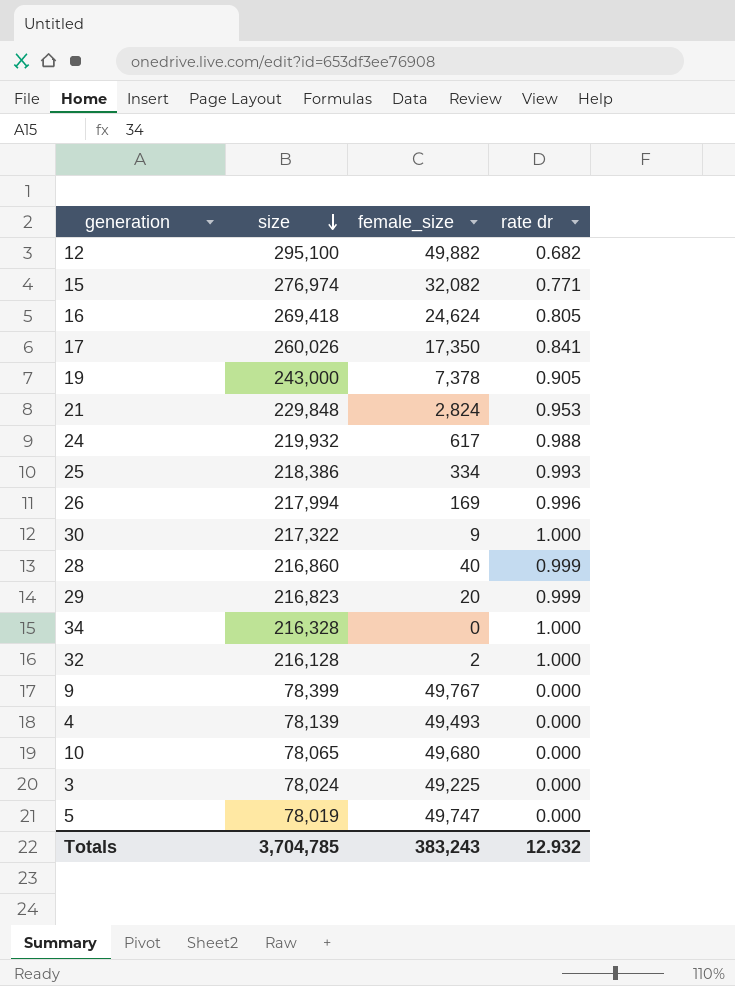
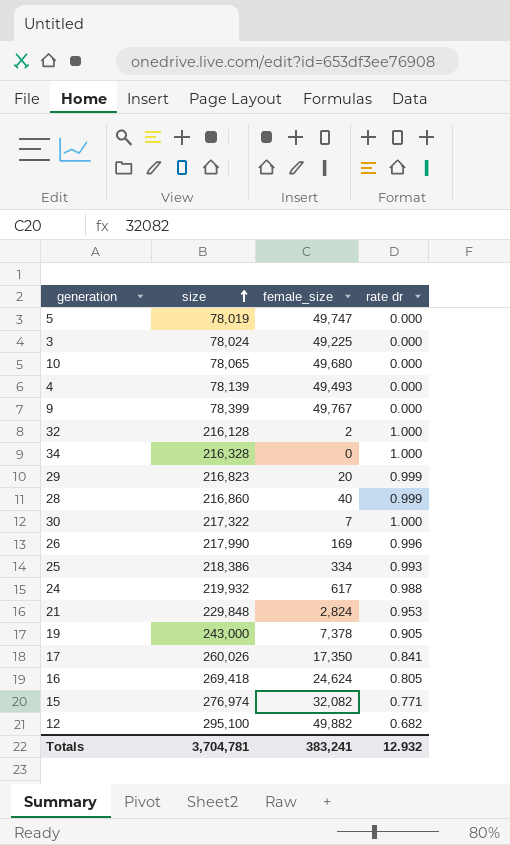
row order: size descending -> size ascending
30 | female_size: 9 -> 7
26 | size: 217,994 -> 217,990
Totals | size: 3,704,785 -> 3,704,781
Totals | female_size: 383,243 -> 383,241

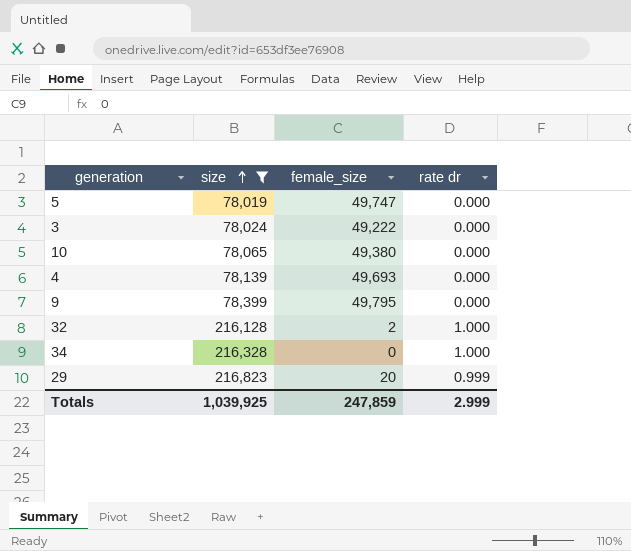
filter: none -> size <= 216,823
3 | female_size: 49,225 -> 49,222
10 | female_size: 49,680 -> 49,380
4 | female_size: 49,493 -> 49,693
9 | female_size: 49,767 -> 49,795
Totals | size: 3,704,781 -> 1,039,925
Totals | female_size: 383,241 -> 247,859
Totals | rate dr: 12.932 -> 2.999

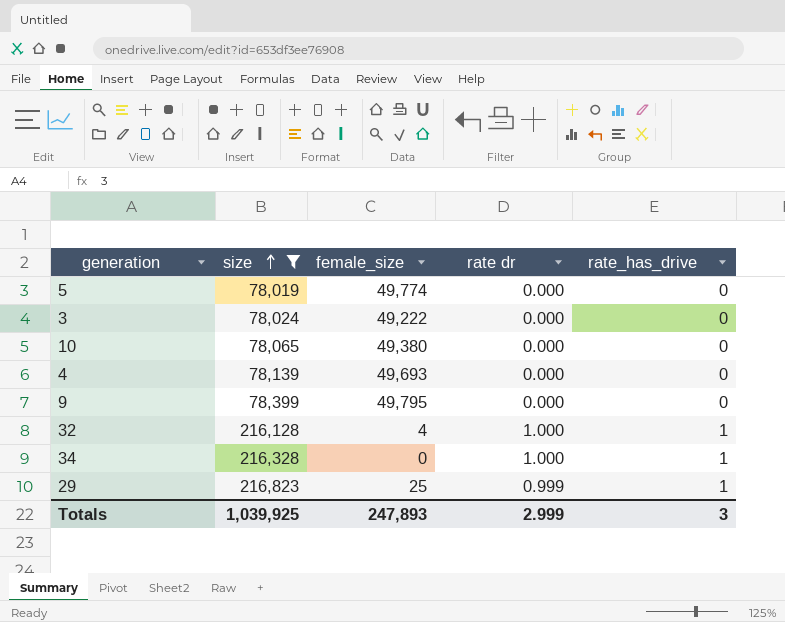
column rate_has_drive | position: none -> 5
5 | female_size: 49,747 -> 49,774
32 | female_size: 2 -> 4
29 | female_size: 20 -> 25
Totals | female_size: 247,859 -> 247,893

